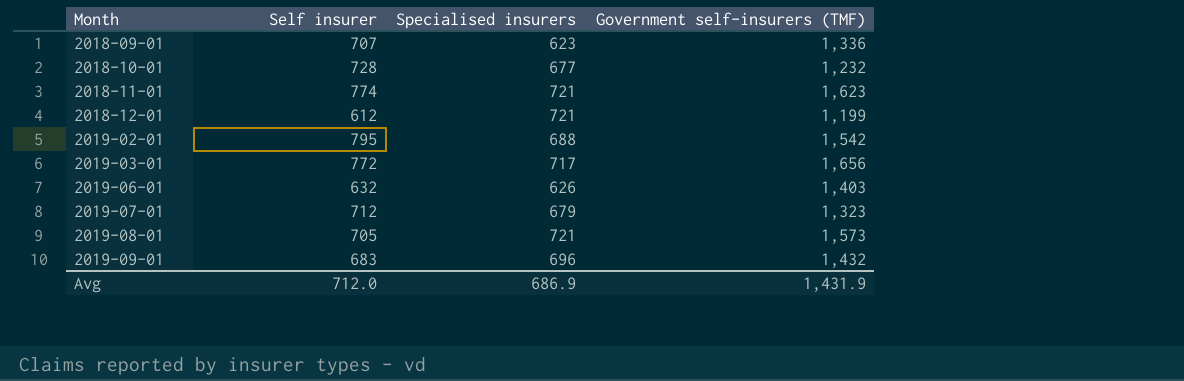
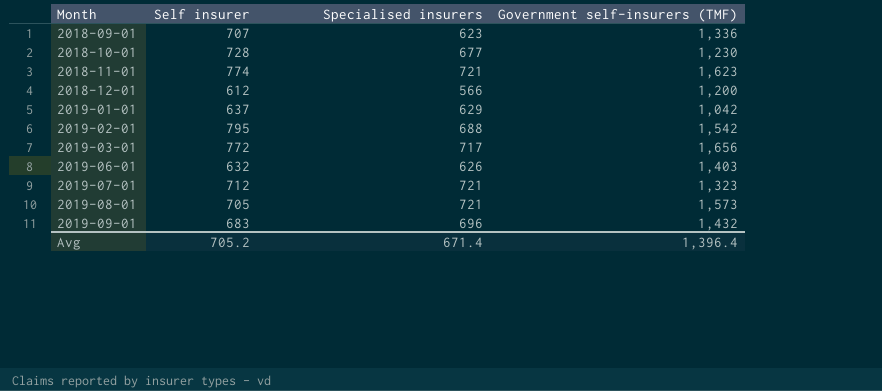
2018-10-01 | Government self-insurers (TMF): 1,232 -> 1,230
2018-12-01 | Specialised insurers: 721 -> 566
2018-12-01 | Government self-insurers (TMF): 1,199 -> 1,200
row 2019-01-01: none -> 637 | 629 | 1,042
2019-07-01 | Specialised insurers: 679 -> 721
Avg | Self insurer: 712.0 -> 705.2
Avg | Specialised insurers: 686.9 -> 671.4
Avg | Government self-insurers (TMF): 1,431.9 -> 1,396.4

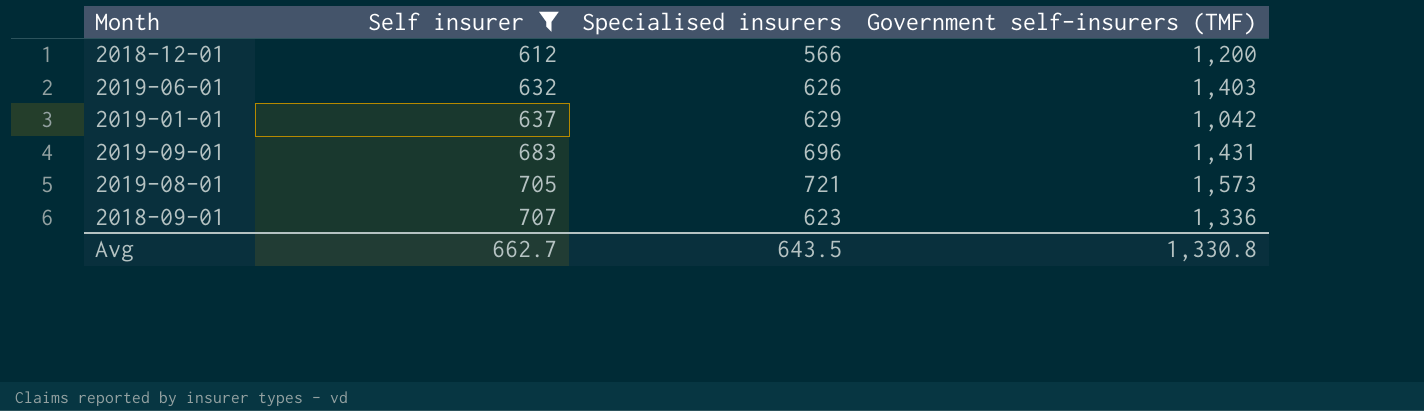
filter: none -> Self insurer <= 707
row order: Month ascending -> Self insurer ascending
2019-09-01 | Government self-insurers (TMF): 1,432 -> 1,431
Avg | Self insurer: 705.2 -> 662.7
Avg | Specialised insurers: 671.4 -> 643.5
Avg | Government self-insurers (TMF): 1,396.4 -> 1,330.8

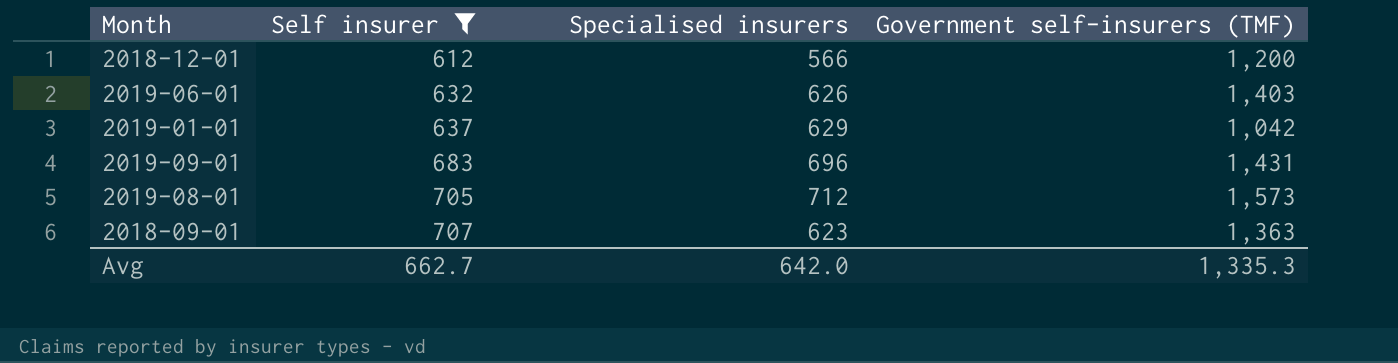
2019-08-01 | Specialised insurers: 721 -> 712
2018-09-01 | Government self-insurers (TMF): 1,336 -> 1,363
Avg | Specialised insurers: 643.5 -> 642.0
Avg | Government self-insurers (TMF): 1,330.8 -> 1,335.3

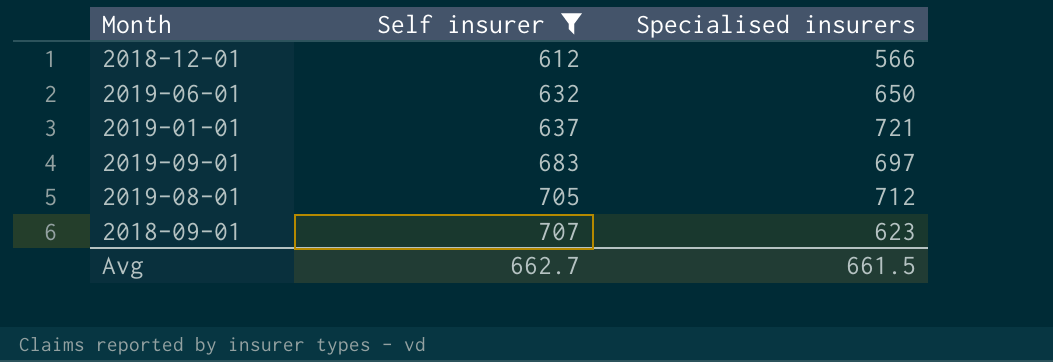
column Government self-insurers (TMF) | position: 4 -> none
2019-06-01 | Specialised insurers: 626 -> 650
2019-01-01 | Specialised insurers: 629 -> 721
2019-09-01 | Specialised insurers: 696 -> 697
Avg | Specialised insurers: 642.0 -> 661.5

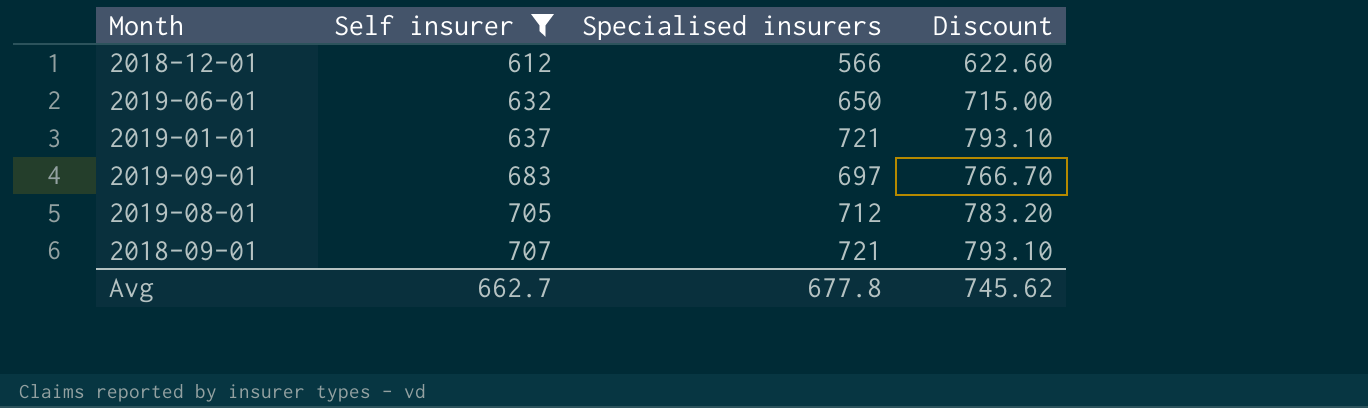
column Discount | formula: none -> [Specialised insurers] * 1.1
2018-09-01 | Specialised insurers: 623 -> 721
Avg | Specialised insurers: 661.5 -> 677.8

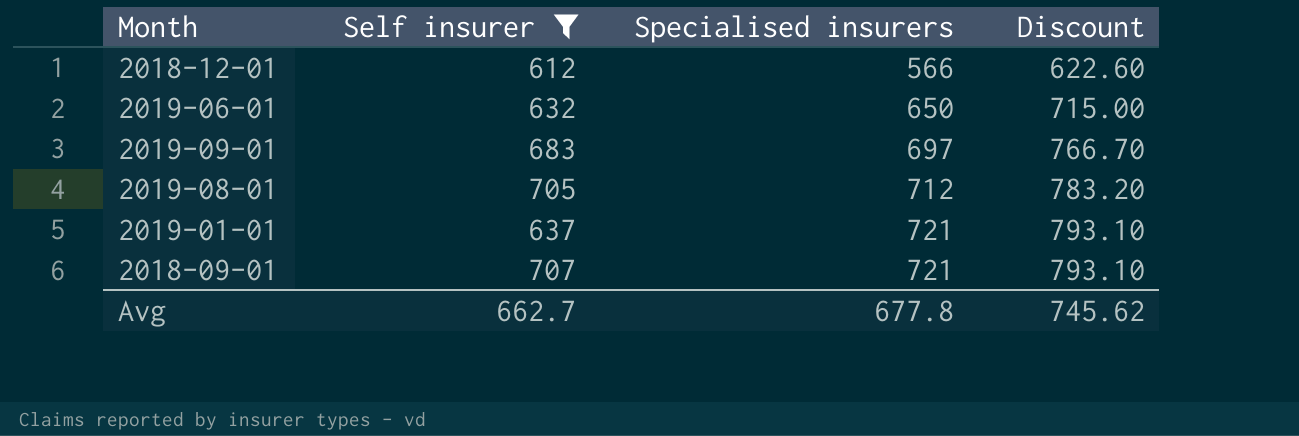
row order: Self insurer ascending -> Specialised insurers ascending

